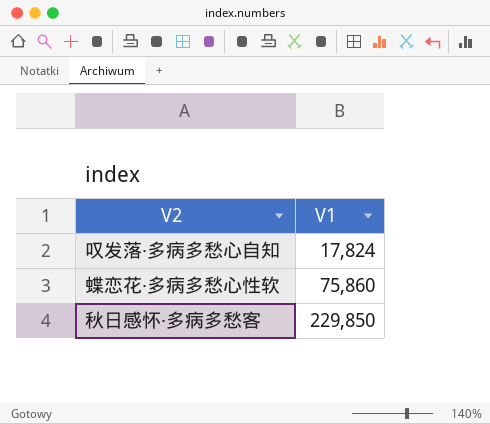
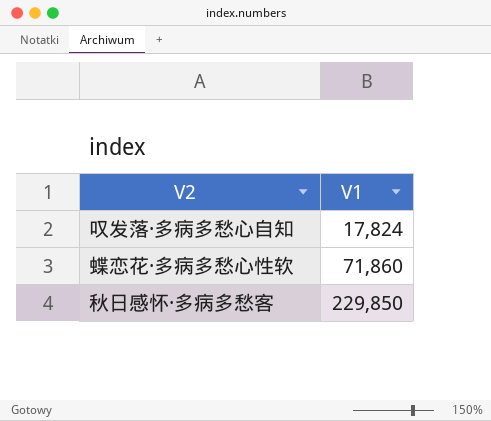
蝶恋花·多病多愁心性软 | V1: 75,860 -> 71,860

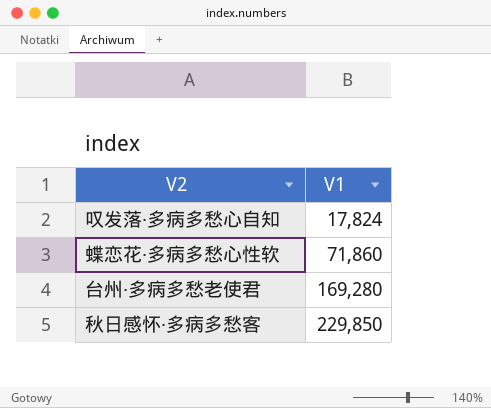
row 台州·多病多愁老使君: none -> 169,280

